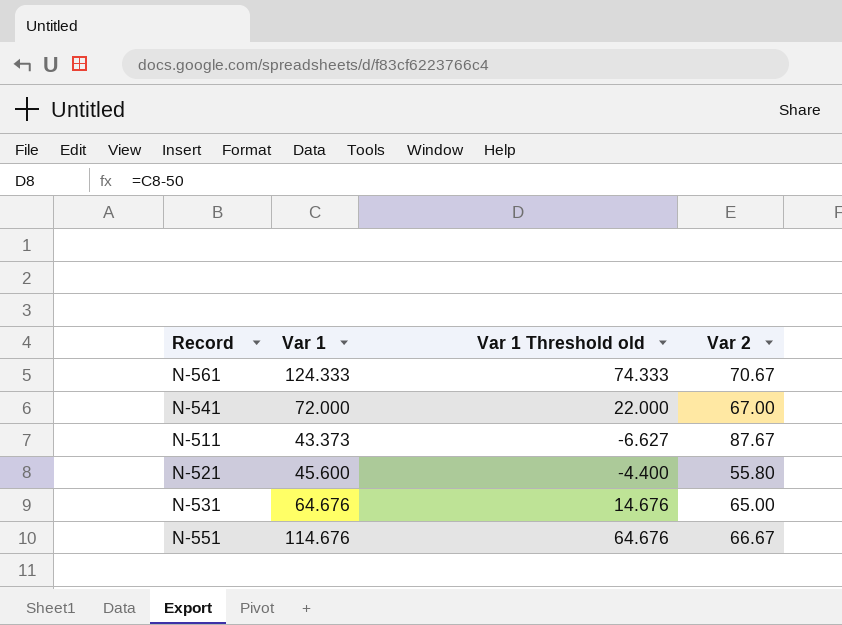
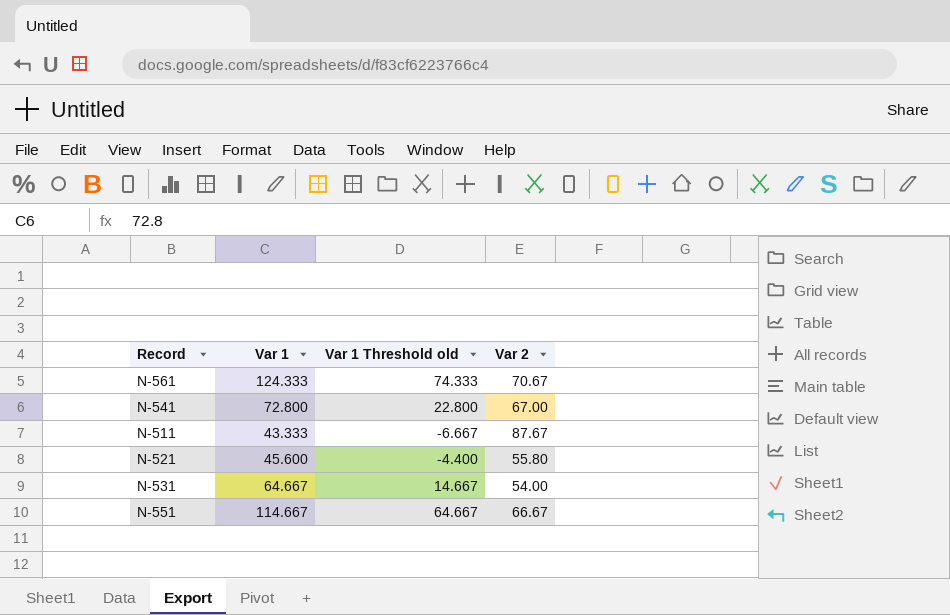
N-541 | Var 1: 72.000 -> 72.800
N-541 | Var 1 Threshold old: 22.000 -> 22.800
N-511 | Var 1: 43.373 -> 43.333
N-511 | Var 1 Threshold old: -6.627 -> -6.667
N-531 | Var 1: 64.676 -> 64.667
N-531 | Var 1 Threshold old: 14.676 -> 14.667
N-531 | Var 2: 65.00 -> 54.00
N-551 | Var 1: 114.676 -> 114.667
N-551 | Var 1 Threshold old: 64.676 -> 64.667

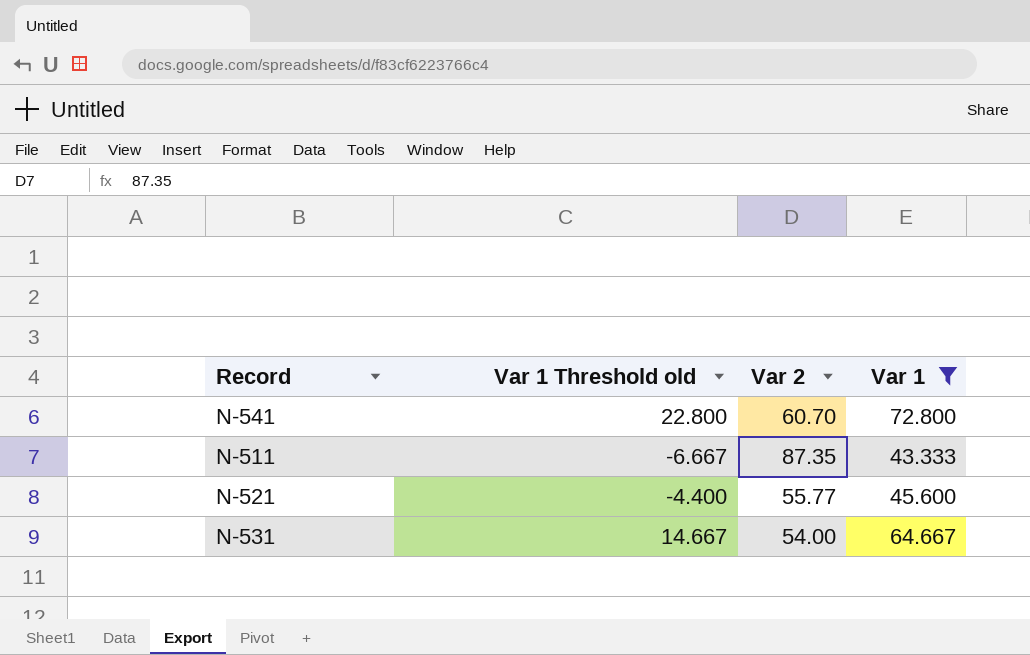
filter: none -> Var 1 <= 72.800
column Var 1 | position: 2 -> 4
N-541 | Var 2: 67.00 -> 60.70
N-511 | Var 2: 87.67 -> 87.35
N-521 | Var 2: 55.80 -> 55.77

